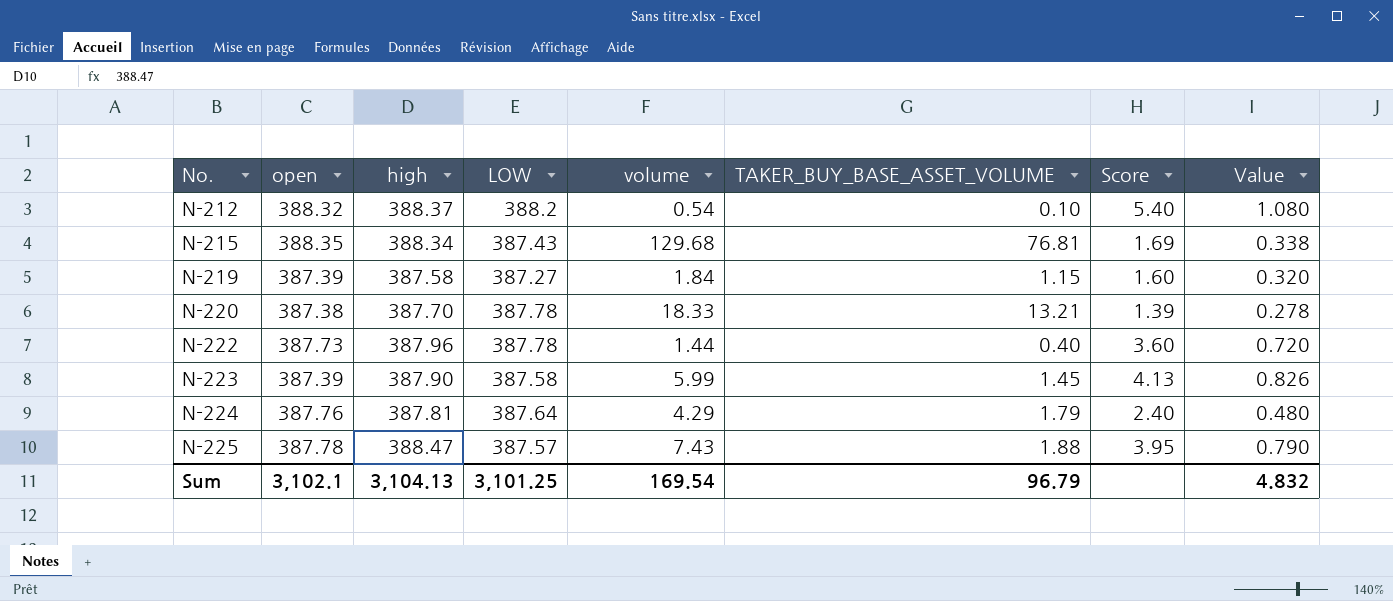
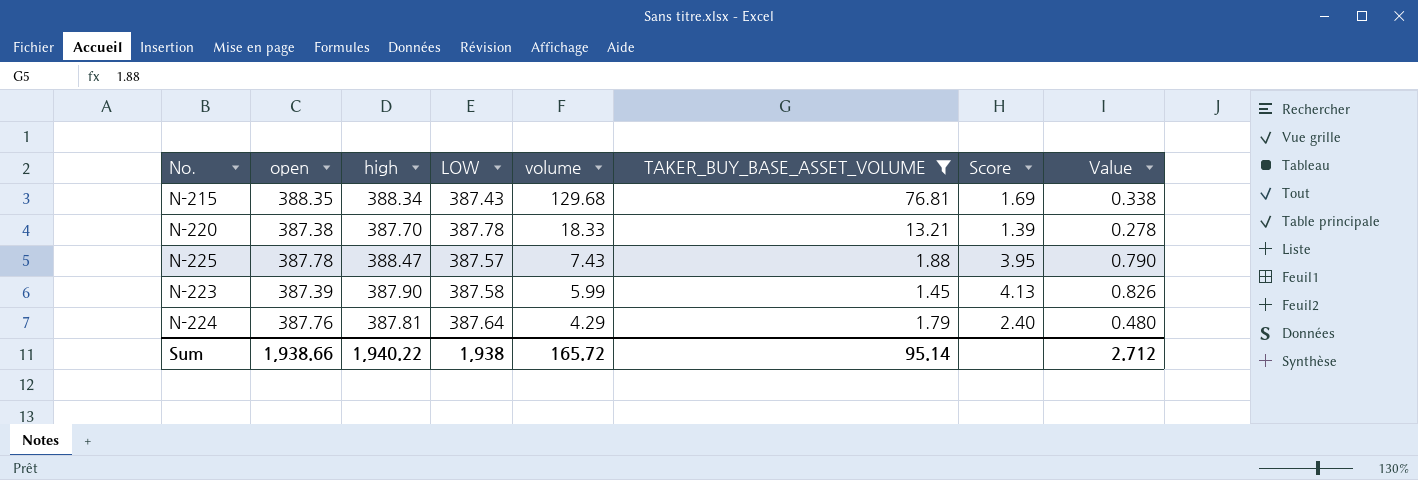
filter: none -> TAKER_BUY_BASE_ASSET_VOLUME >= 1.45
row order: No. ascending -> volume descending
Sum | open: 3,102.1 -> 1,938.66
Sum | high: 3,104.13 -> 1,940.22
Sum | LOW: 3,101.25 -> 1,938
Sum | volume: 169.54 -> 165.72
Sum | TAKER_BUY_BASE_ASSET_VOLUME: 96.79 -> 95.14
Sum | Value: 4.832 -> 2.712

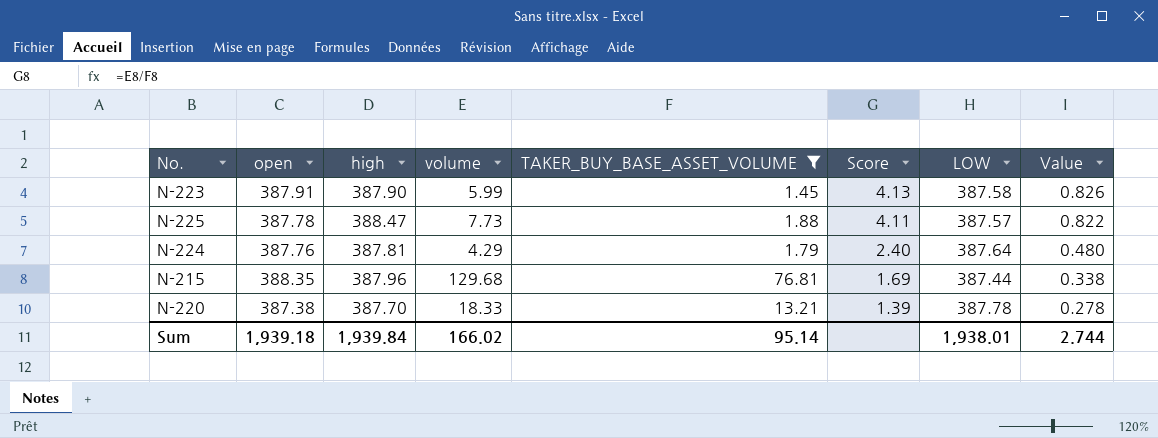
row order: volume descending -> Score descending
column LOW | position: 4 -> 7
N-223 | open: 387.39 -> 387.91
N-225 | volume: 7.43 -> 7.73
N-225 | Score: 3.95 -> 4.11
N-225 | Value: 0.790 -> 0.822
N-215 | high: 388.34 -> 387.96
N-215 | LOW: 387.43 -> 387.44
Sum | open: 1,938.66 -> 1,939.18
Sum | high: 1,940.22 -> 1,939.84
Sum | volume: 165.72 -> 166.02
Sum | LOW: 1,938 -> 1,938.01
Sum | Value: 2.712 -> 2.744

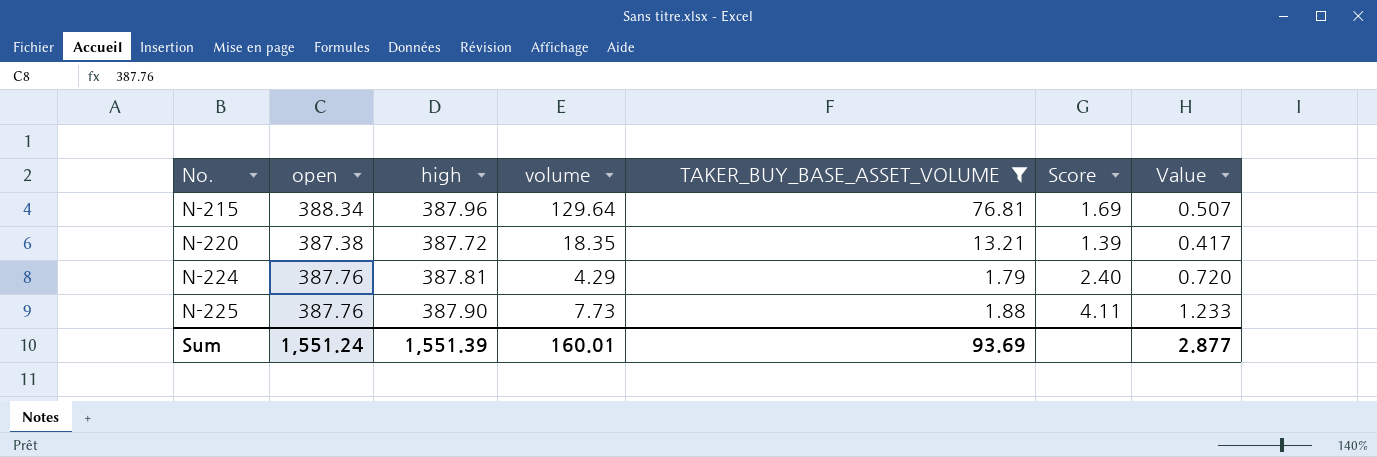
row order: Score descending -> No. ascending
column LOW | position: 7 -> none
column Value | formula: [Score] * 0.2 -> [Score] * 0.3
row N-223: 387.91 | 387.90 | 5.99 | 1.45 | 4.13 | 387.58 | 0.826 -> none
N-215 | open: 388.35 -> 388.34
N-215 | volume: 129.68 -> 129.64
N-220 | high: 387.70 -> 387.72
N-220 | volume: 18.33 -> 18.35
N-225 | open: 387.78 -> 387.76
N-225 | high: 388.47 -> 387.90
Sum | open: 1,939.18 -> 1,551.24
Sum | high: 1,939.84 -> 1,551.39
Sum | volume: 166.02 -> 160.01
Sum | TAKER_BUY_BASE_ASSET_VOLUME: 95.14 -> 93.69
Sum | Value: 2.744 -> 2.877

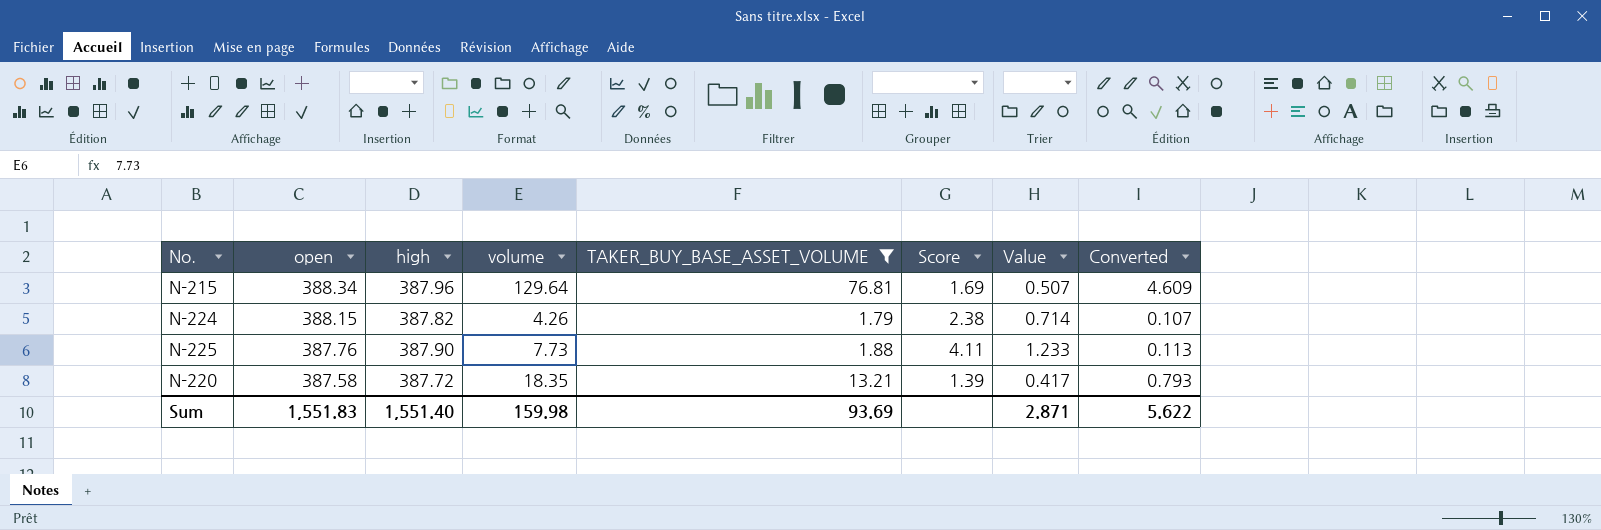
row order: No. ascending -> open descending
column Converted | formula: none -> [TAKER_BUY_BASE_ASSET_VOLUME] * 0.06
N-224 | open: 387.76 -> 388.15
N-224 | high: 387.81 -> 387.82
N-224 | volume: 4.29 -> 4.26
N-224 | Score: 2.40 -> 2.38
N-224 | Value: 0.720 -> 0.714
N-220 | open: 387.38 -> 387.58
Sum | open: 1,551.24 -> 1,551.83
Sum | high: 1,551.39 -> 1,551.40
Sum | volume: 160.01 -> 159.98
Sum | Value: 2.877 -> 2.871

